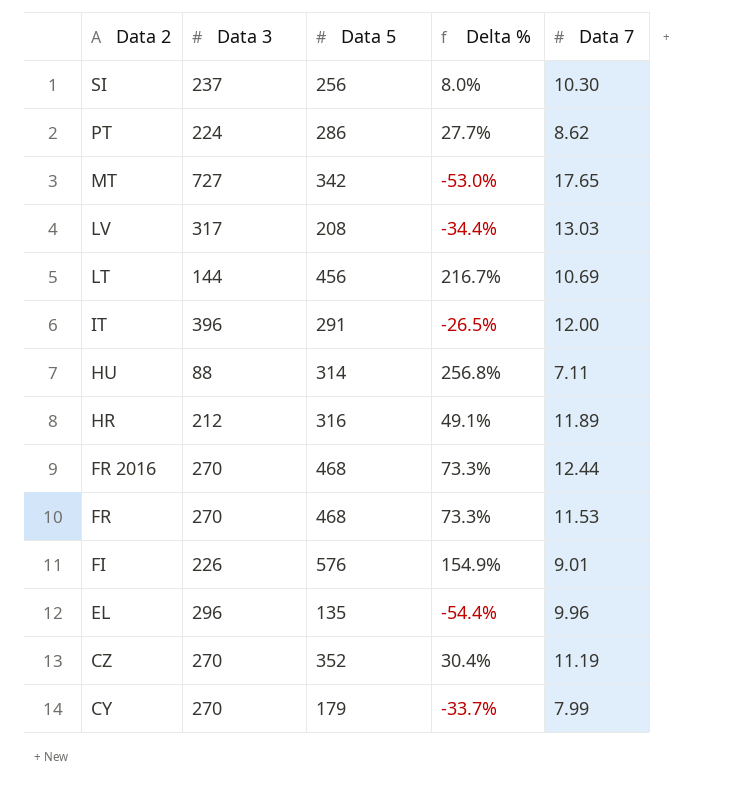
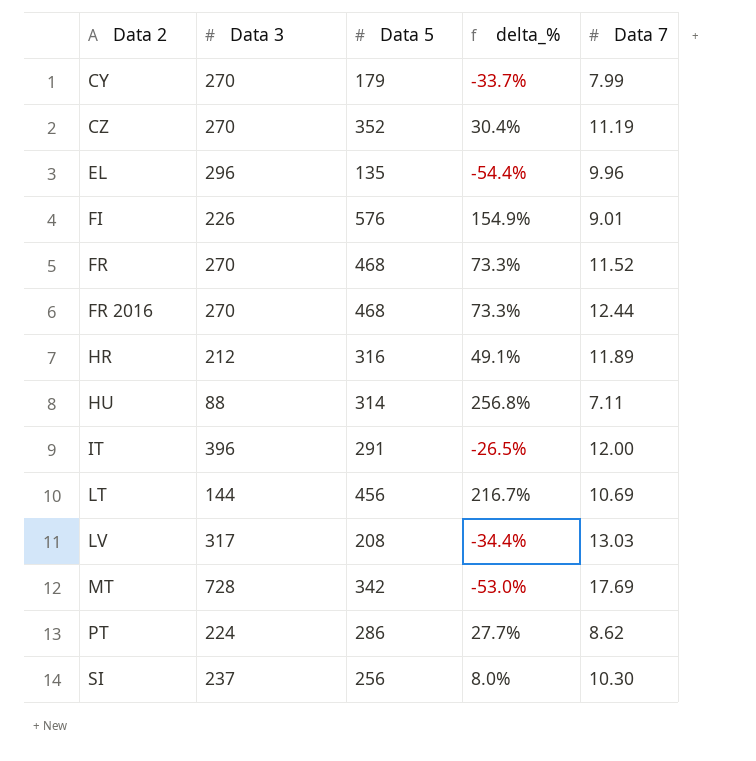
row order: Data 2 descending -> Data 2 ascending
column name: Delta % -> delta_%
FR | Data 7: 11.53 -> 11.52
MT | Data 3: 727 -> 728
MT | Data 7: 17.65 -> 17.69

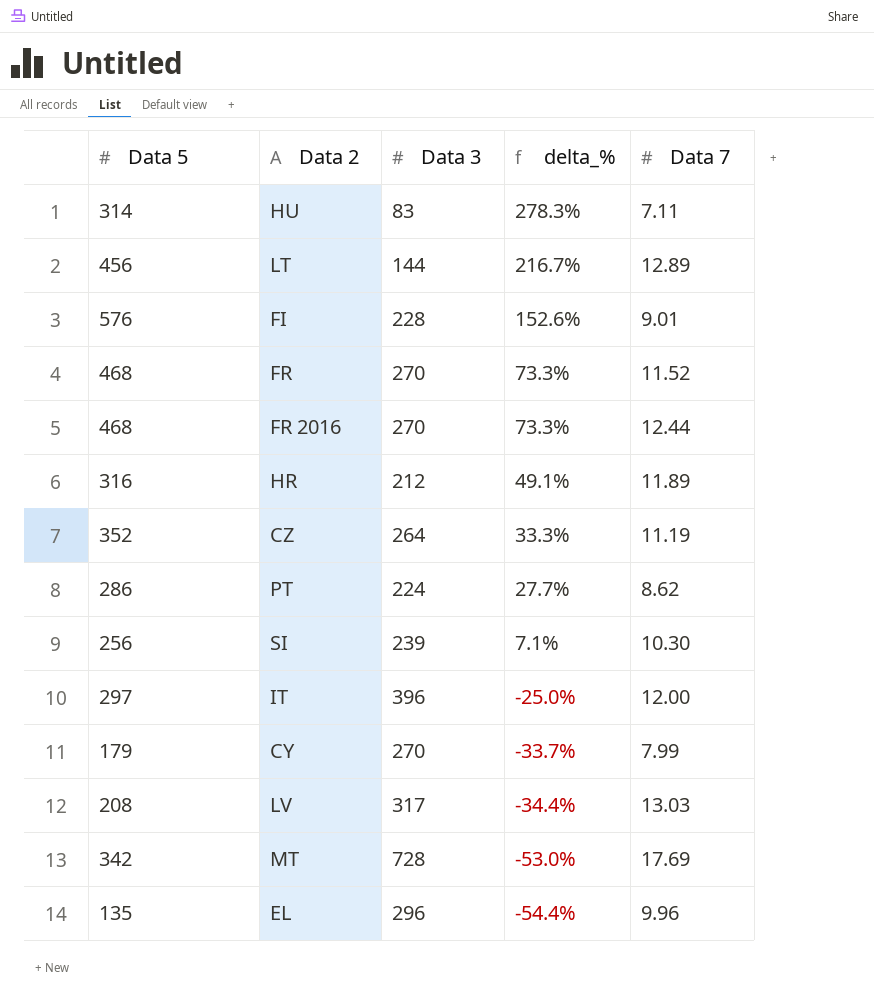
row order: Data 2 ascending -> delta_% descending
column Data 5 | position: 3 -> 1
HU | Data 3: 88 -> 83
HU | delta_%: 256.8% -> 278.3%
LT | Data 7: 10.69 -> 12.89
FI | Data 3: 226 -> 228
FI | delta_%: 154.9% -> 152.6%
CZ | Data 3: 270 -> 264
CZ | delta_%: 30.4% -> 33.3%
SI | Data 3: 237 -> 239
SI | delta_%: 8.0% -> 7.1%
IT | Data 5: 291 -> 297
IT | delta_%: -26.5% -> -25.0%

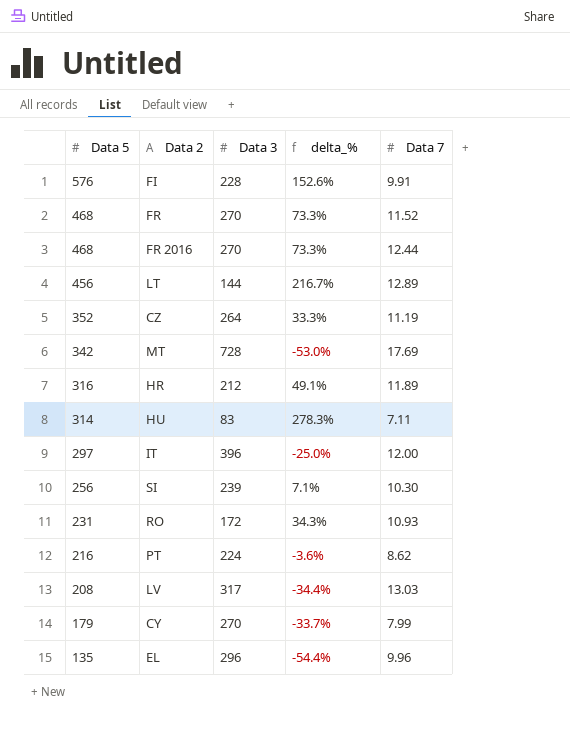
row order: delta_% descending -> Data 5 descending
FI | Data 7: 9.01 -> 9.91
row RO: none -> 231 | 172 | 34.3% | 10.93
PT | Data 5: 286 -> 216
PT | delta_%: 27.7% -> -3.6%

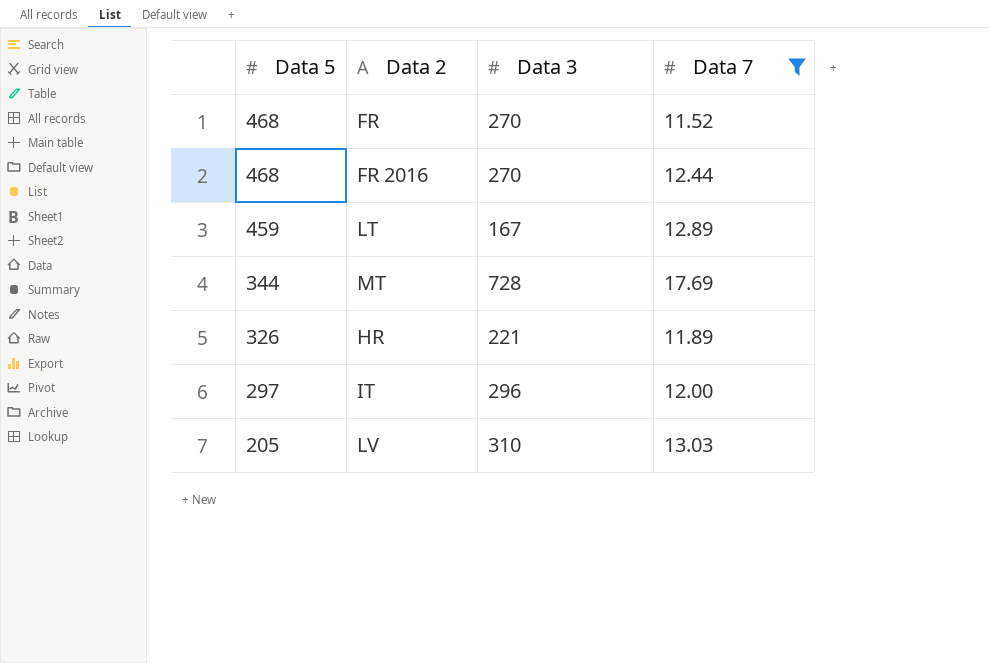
filter: none -> Data 7 >= 11.52
column delta_% | formula: ([Data 5] - [Data 3]) / [Data 3] -> none
LT | Data 5: 456 -> 459
LT | Data 3: 144 -> 167
MT | Data 5: 342 -> 344
HR | Data 5: 316 -> 326
HR | Data 3: 212 -> 221
IT | Data 3: 396 -> 296
LV | Data 5: 208 -> 205
LV | Data 3: 317 -> 310

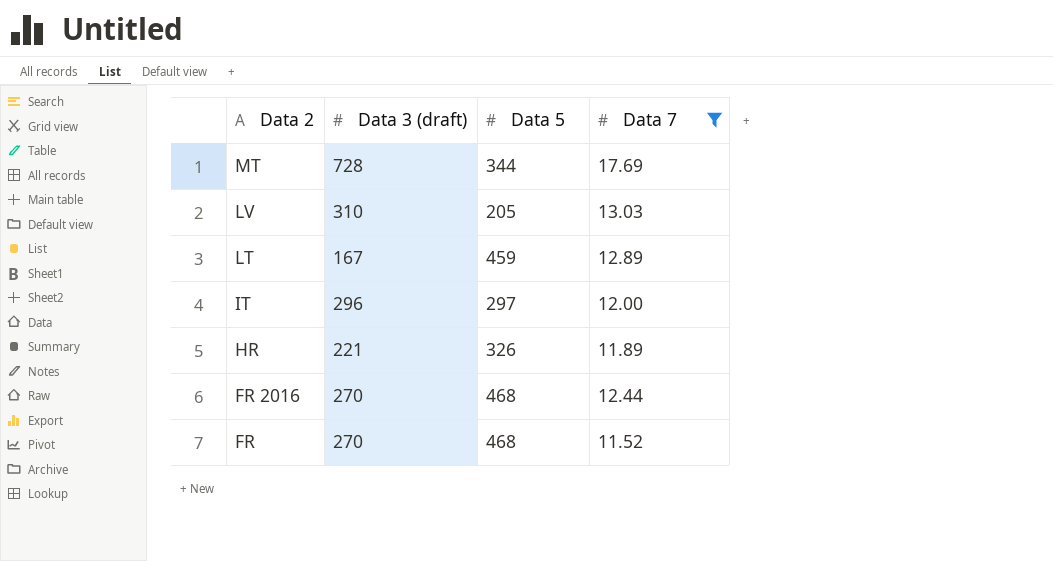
row order: Data 5 descending -> Data 2 descending
column name: Data 3 -> Data 3 (draft)
column Data 5 | position: 1 -> 3

